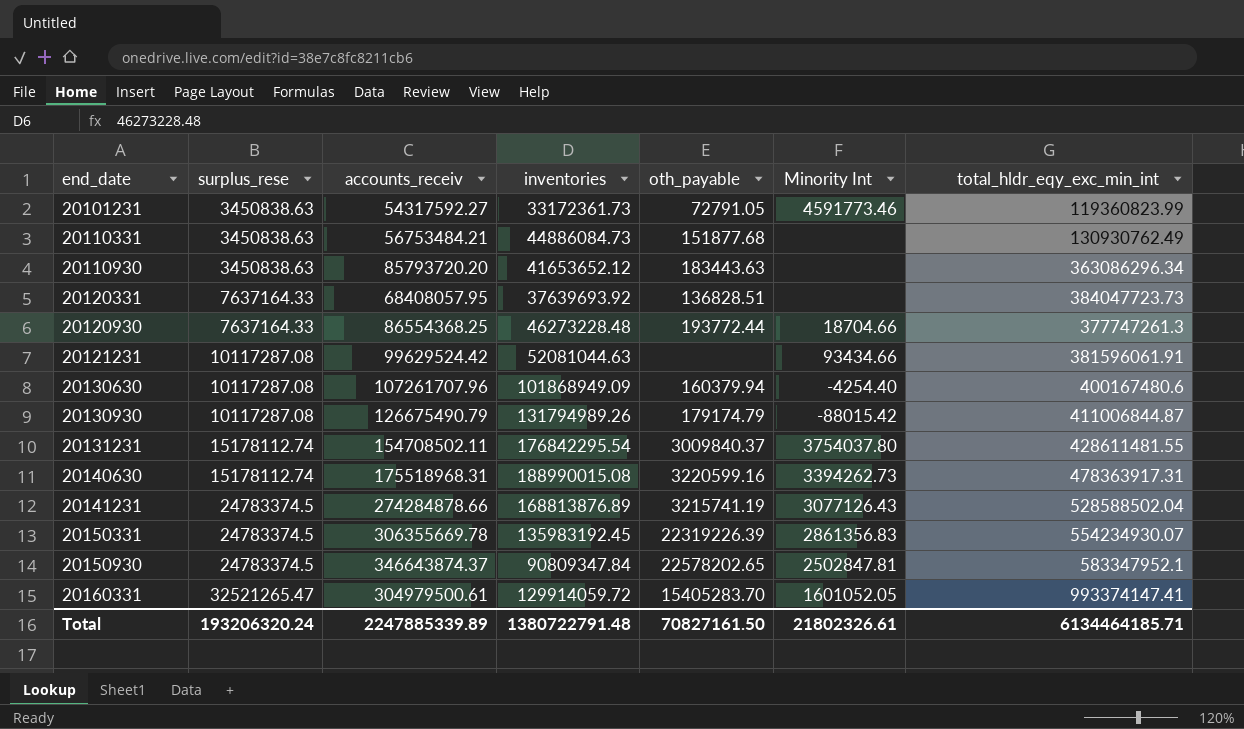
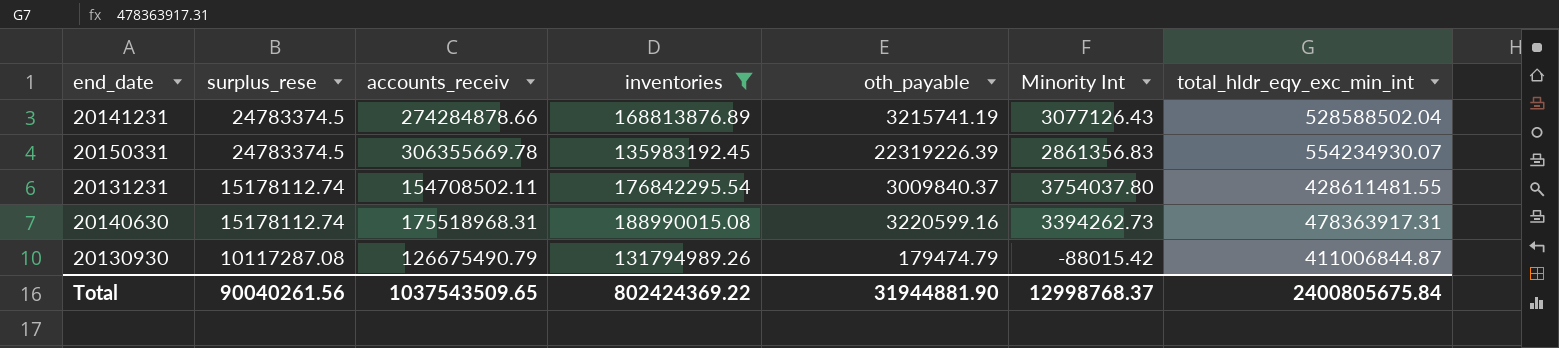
filter: none -> inventories >= 131794989.26
row order: end_date ascending -> surplus_rese descending
20130930 | oth_payable: 179174.79 -> 179474.79
Total | surplus_rese: 193206320.24 -> 90040261.56
Total | accounts_receiv: 2247885339.89 -> 1037543509.65
Total | inventories: 1380722791.48 -> 802424369.22
Total | oth_payable: 70827161.50 -> 31944881.90
Total | Minority Int: 21802326.61 -> 12998768.37
Total | total_hldr_eqy_exc_min_int: 6134464185.71 -> 2400805675.84

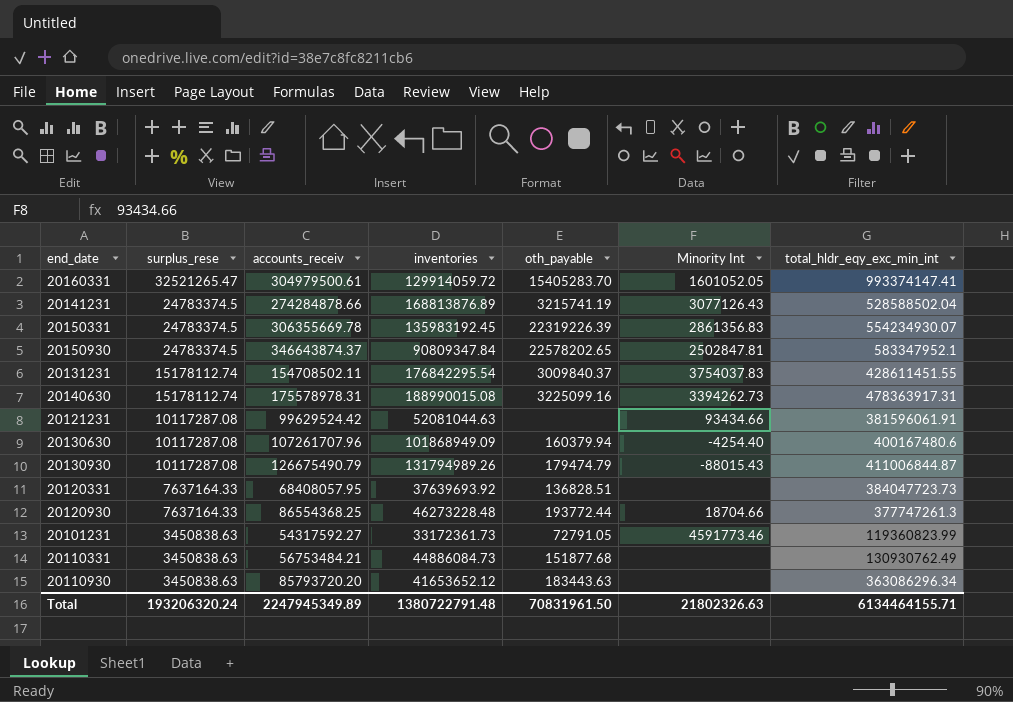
filter: inventories >= 131794989.26 -> none
20131231 | Minority Int: 3754037.80 -> 3754037.83
20131231 | total_hldr_eqy_exc_min_int: 428611481.55 -> 428611451.55
20140630 | accounts_receiv: 175518968.31 -> 175578978.31
20140630 | oth_payable: 3220599.16 -> 3225099.16
20130930 | Minority Int: -88015.42 -> -88015.43
Total | surplus_rese: 90040261.56 -> 193206320.24
Total | accounts_receiv: 1037543509.65 -> 2247945349.89
Total | inventories: 802424369.22 -> 1380722791.48
Total | oth_payable: 31944881.90 -> 70831961.50
Total | Minority Int: 12998768.37 -> 21802326.63
Total | total_hldr_eqy_exc_min_int: 2400805675.84 -> 6134464155.71

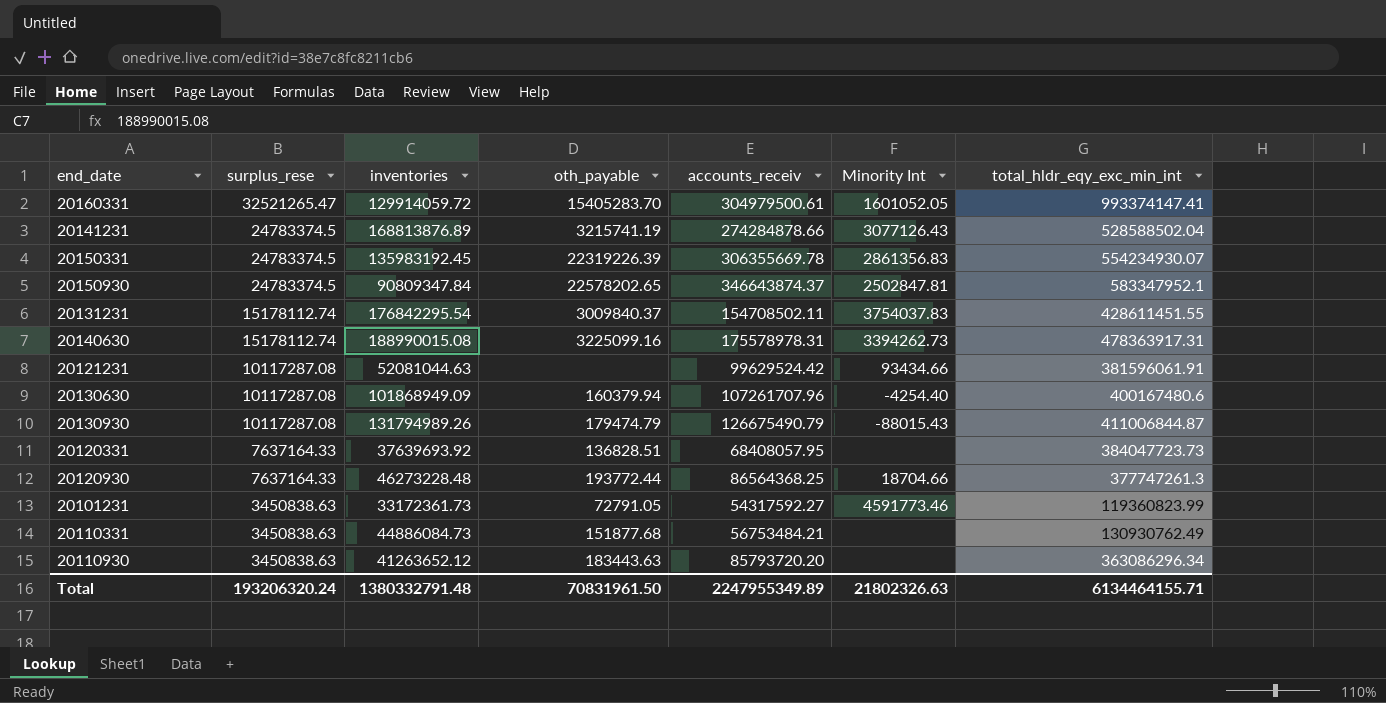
column accounts_receiv | position: 3 -> 5
20120930 | accounts_receiv: 86554368.25 -> 86564368.25
20110930 | inventories: 41653652.12 -> 41263652.12
Total | inventories: 1380722791.48 -> 1380332791.48
Total | accounts_receiv: 2247945349.89 -> 2247955349.89

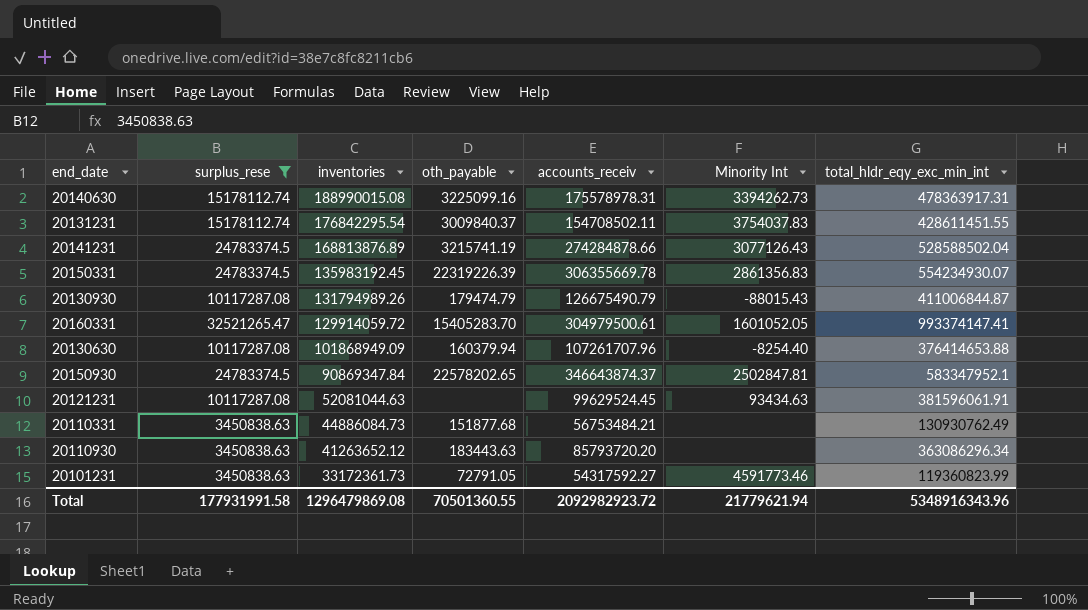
filter: none -> surplus_rese != 7637164.33
row order: surplus_rese descending -> inventories descending
20130630 | Minority Int: -4254.40 -> -8254.40
20130630 | total_hldr_eqy_exc_min_int: 400167480.6 -> 376414653.88
20150930 | inventories: 90809347.84 -> 90869347.84
20121231 | accounts_receiv: 99629524.42 -> 99629524.45
20121231 | Minority Int: 93434.66 -> 93434.63
Total | surplus_rese: 193206320.24 -> 177931991.58
Total | inventories: 1380332791.48 -> 1296479869.08
Total | oth_payable: 70831961.50 -> 70501360.55
Total | accounts_receiv: 2247955349.89 -> 2092982923.72
Total | Minority Int: 21802326.63 -> 21779621.94
Total | total_hldr_eqy_exc_min_int: 6134464155.71 -> 5348916343.96

